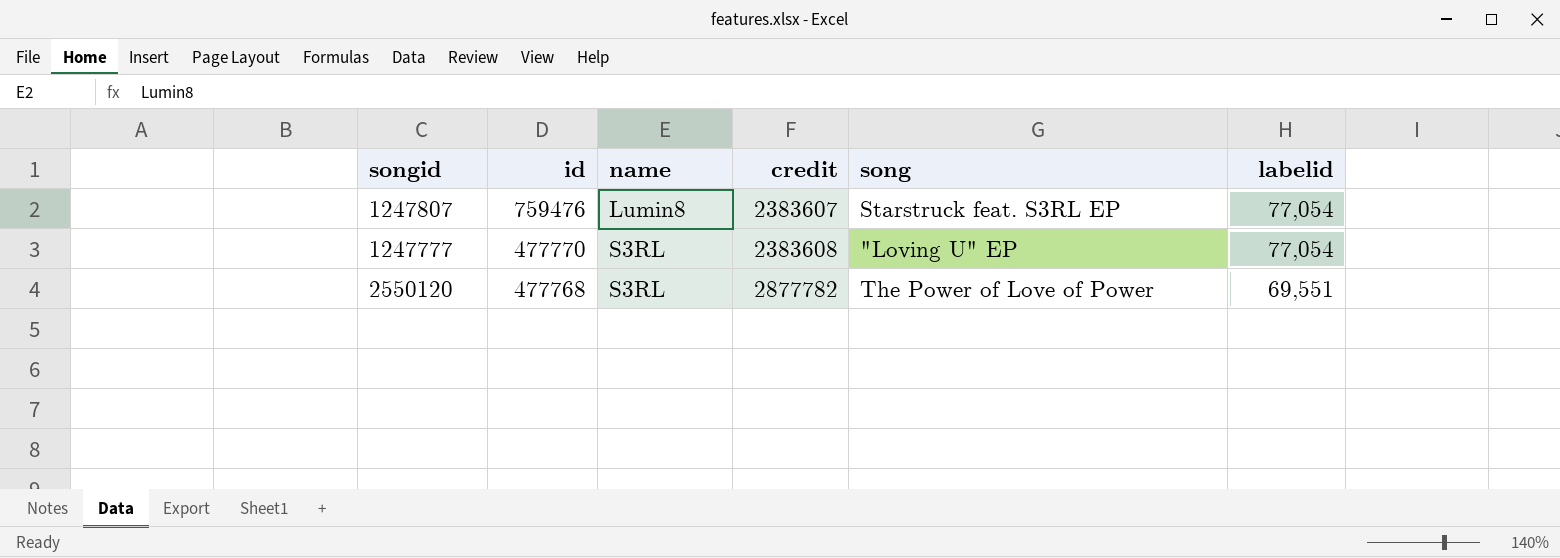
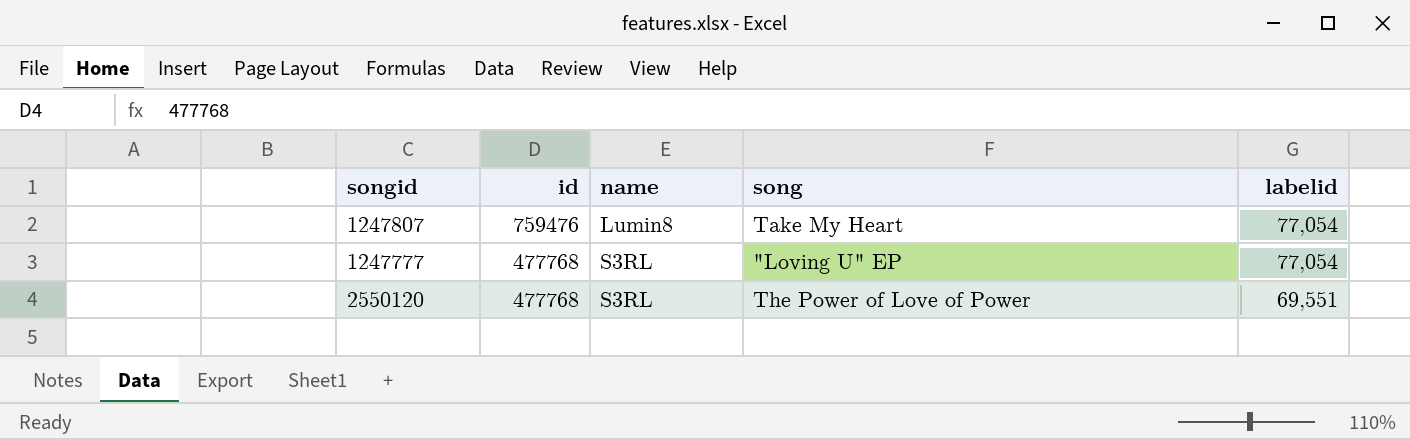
column credit | position: 4 -> none
1247807 | song: Starstruck feat. S3RL EP -> Take My Heart
1247777 | id: 477770 -> 477768

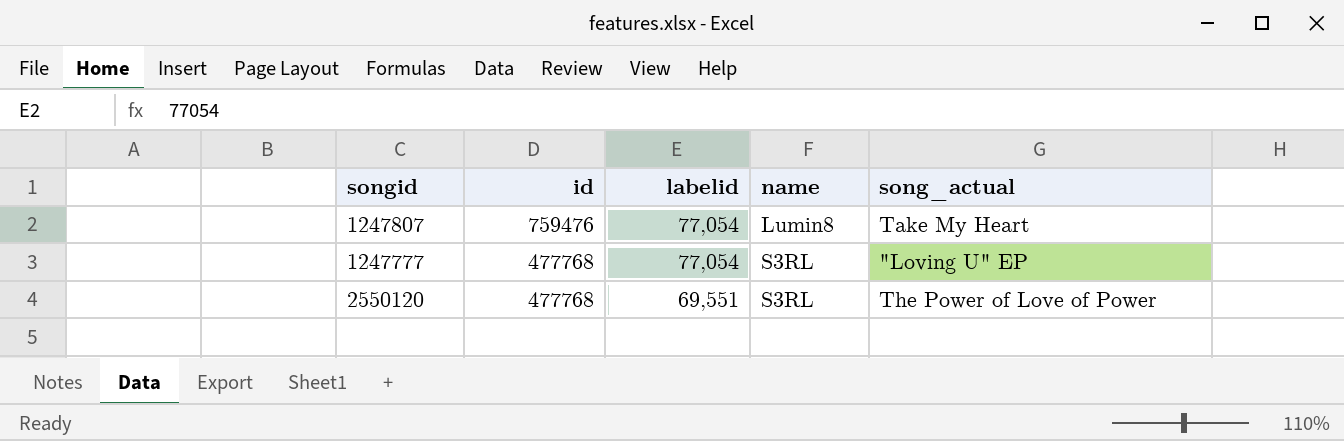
column labelid | position: 5 -> 3
column name: song -> song_actual

